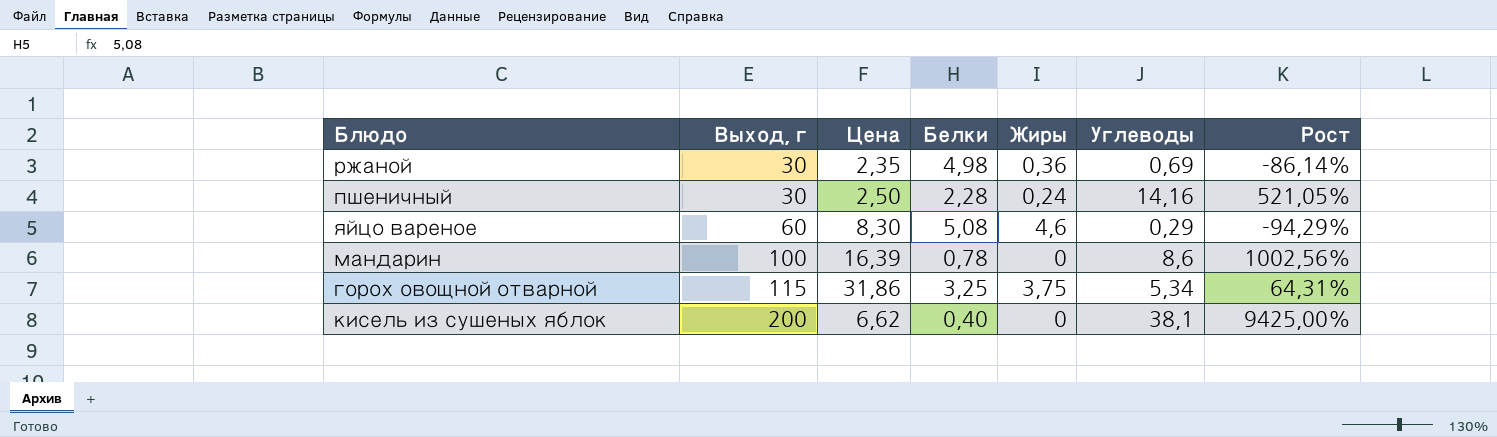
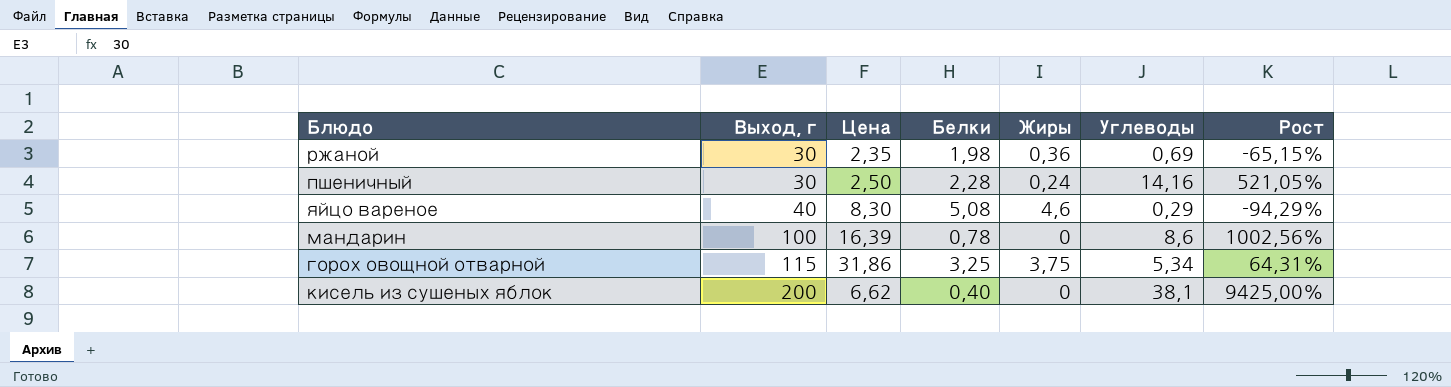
ржаной | Белки: 4,98 -> 1,98
ржаной | Рост: -86,14% -> -65,15%
яйцо вареное | Выход, г: 60 -> 40

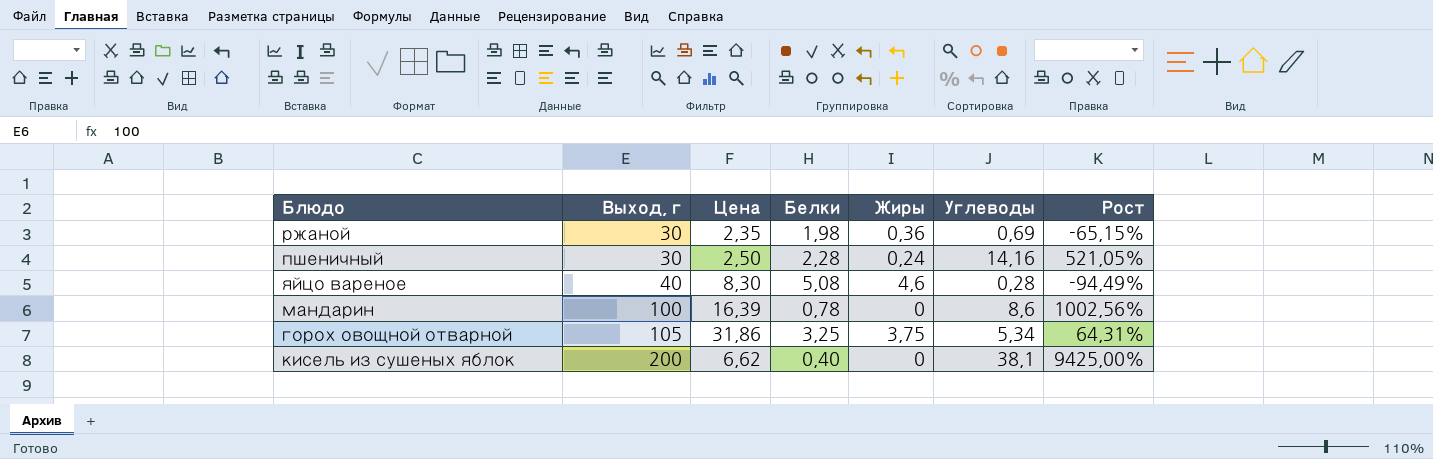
яйцо вареное | Углеводы: 0,29 -> 0,28
яйцо вареное | Рост: -94,29% -> -94,49%
горох овощной отварной | Выход, г: 115 -> 105

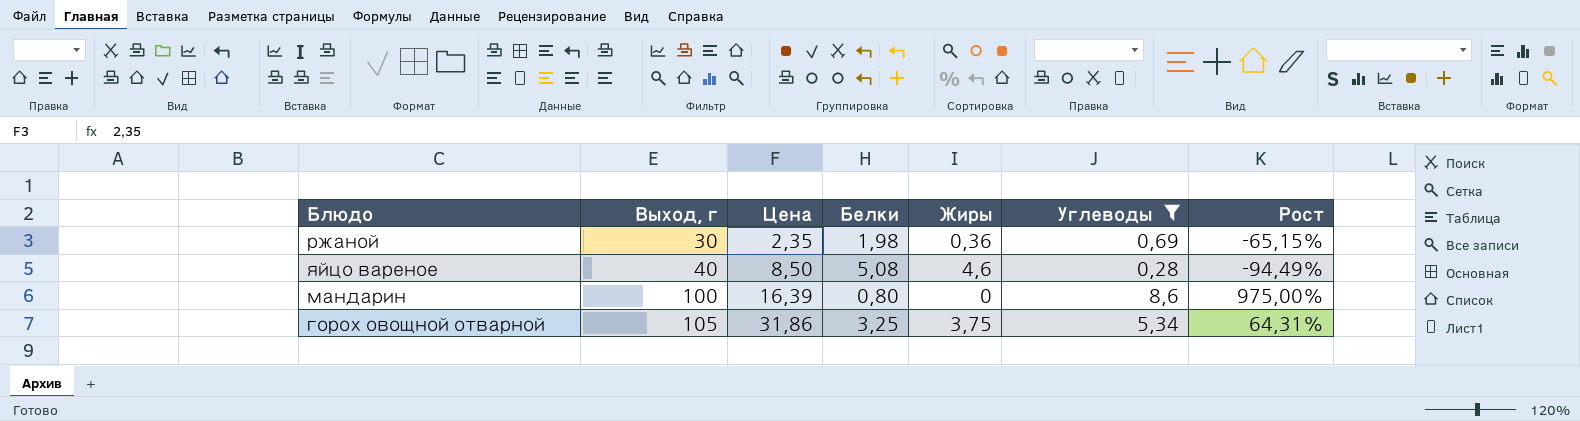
filter: none -> Углеводы <= 8,6
яйцо вареное | Цена: 8,30 -> 8,50
мандарин | Белки: 0,78 -> 0,80
мандарин | Рост: 1002,56% -> 975,00%

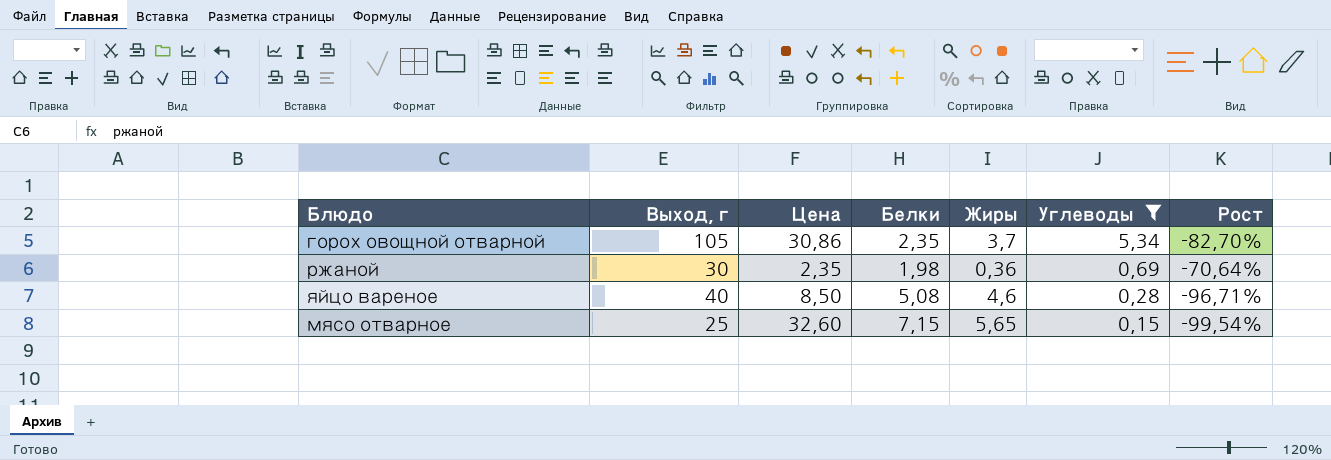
row order: Выход, г ascending -> Углеводы descending
column Рост | formula: ([Углеводы] - [Белки]) / [Белки] -> ([Углеводы] - [Цена]) / [Цена]
row мандарин: 100 | 16,39 | 0,80 | 0 | 8,6 | 975,00% -> none
горох овощной отварной | Цена: 31,86 -> 30,86
горох овощной отварной | Белки: 3,25 -> 2,35
горох овощной отварной | Жиры: 3,75 -> 3,7
row мясо отварное: none -> 25 | 32,60 | 7,15 | 5,65 | 0,15 | -99,54%

